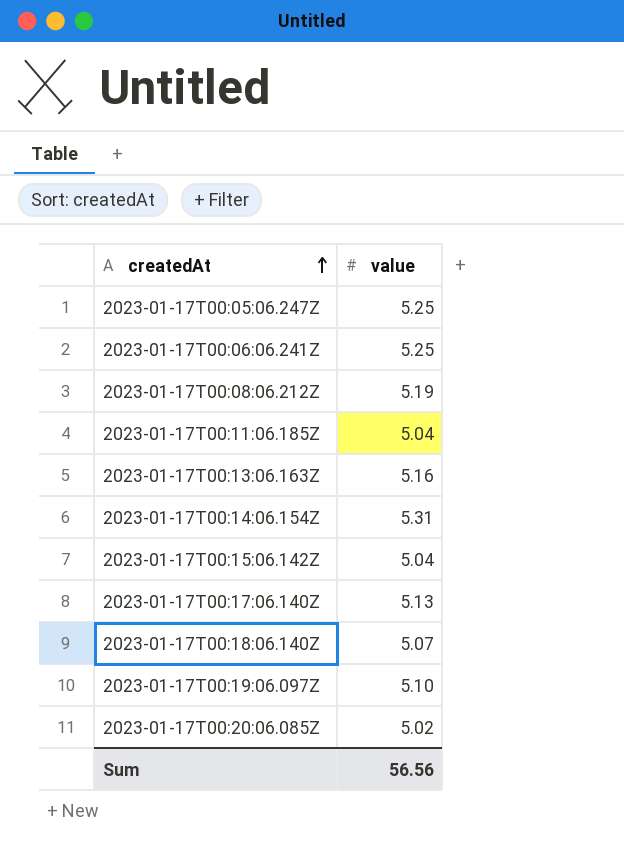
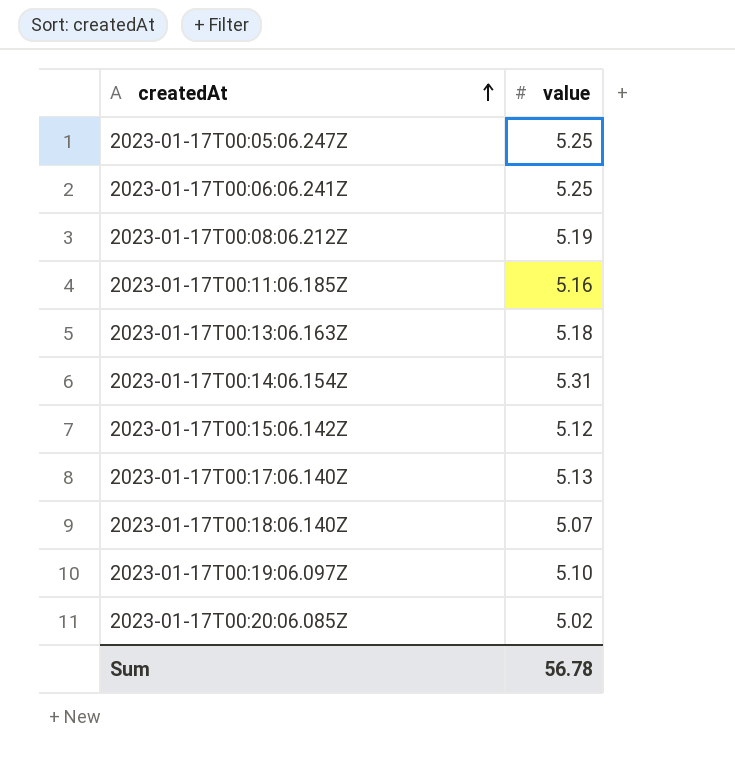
2023-01-17T00:11:06.185Z | value: 5.04 -> 5.16
2023-01-17T00:13:06.163Z | value: 5.16 -> 5.18
2023-01-17T00:15:06.142Z | value: 5.04 -> 5.12
Sum | value: 56.56 -> 56.78

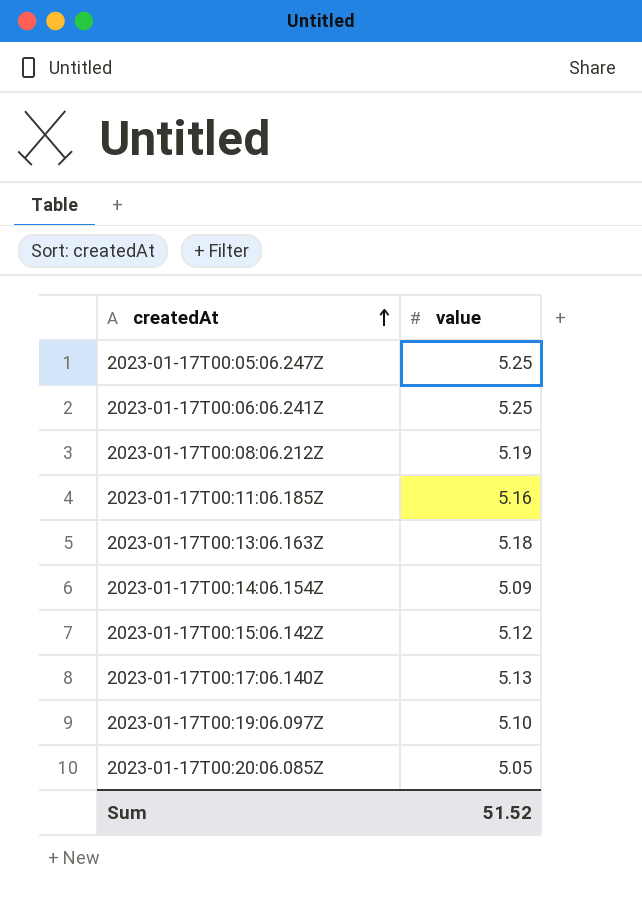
row 2023-01-17T00:18:06.140Z: 5.07 -> none
2023-01-17T00:14:06.154Z | value: 5.31 -> 5.09
2023-01-17T00:20:06.085Z | value: 5.02 -> 5.05
Sum | value: 56.78 -> 51.52

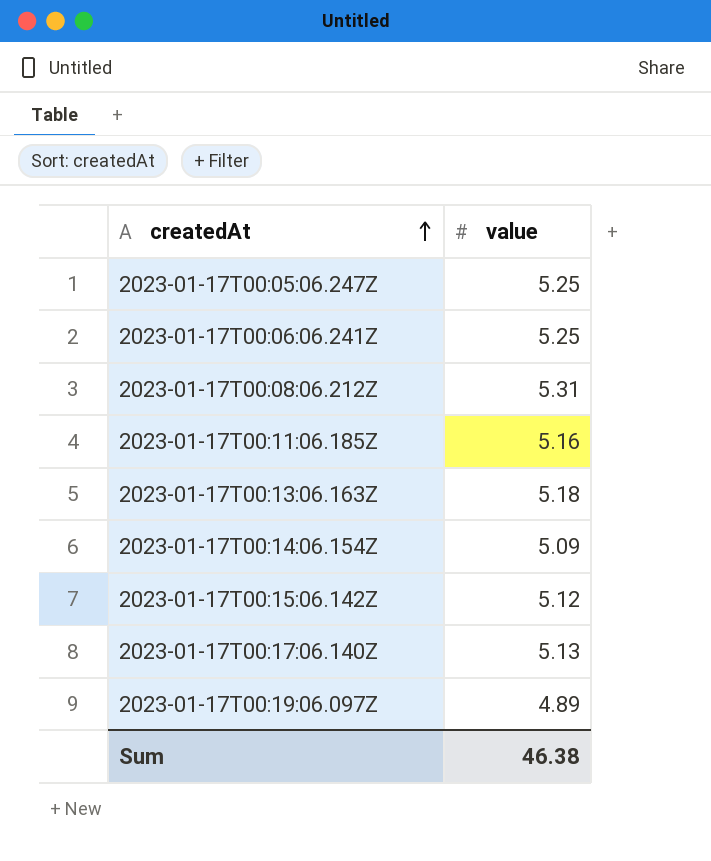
row 2023-01-17T00:20:06.085Z: 5.05 -> none
2023-01-17T00:08:06.212Z | value: 5.19 -> 5.31
2023-01-17T00:19:06.097Z | value: 5.10 -> 4.89
Sum | value: 51.52 -> 46.38

